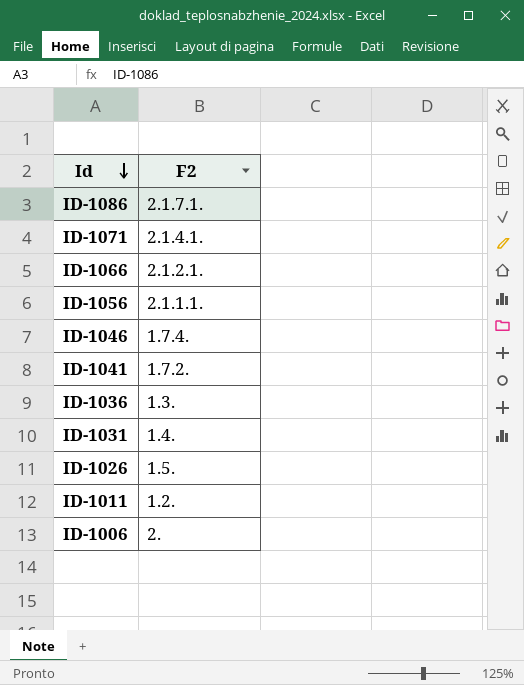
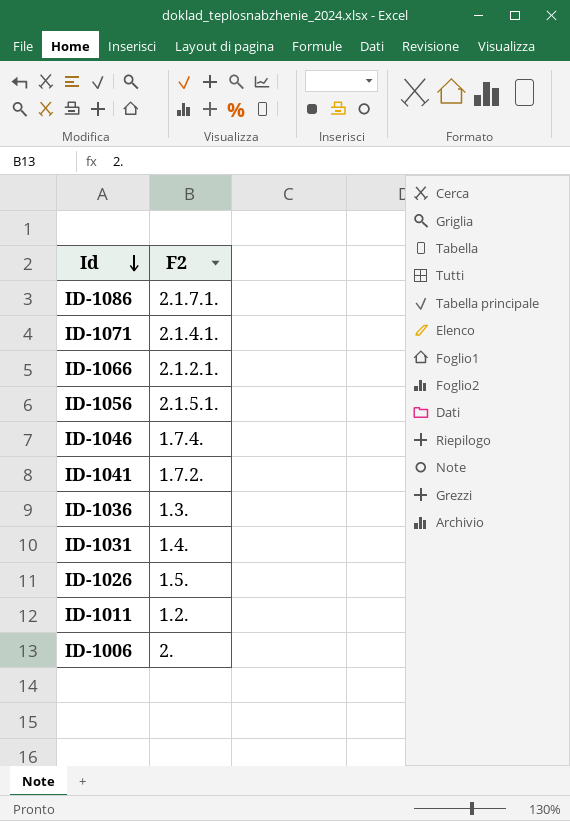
ID-1056 | F2: 2.1.1.1. -> 2.1.5.1.

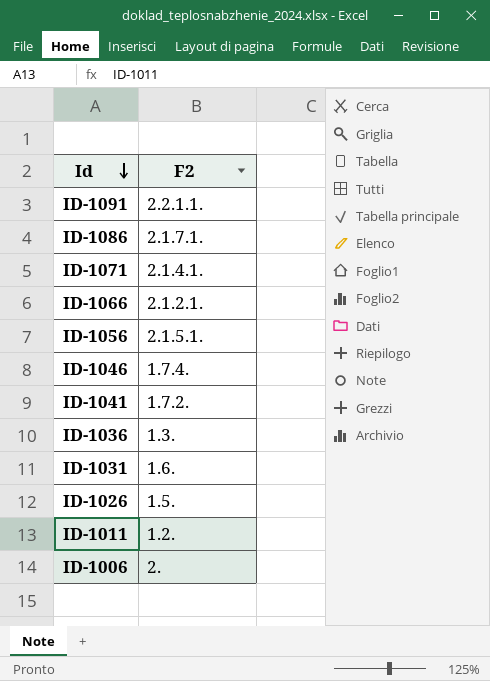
row ID-1091: none -> 2.2.1.1.
ID-1031 | F2: 1.4. -> 1.6.

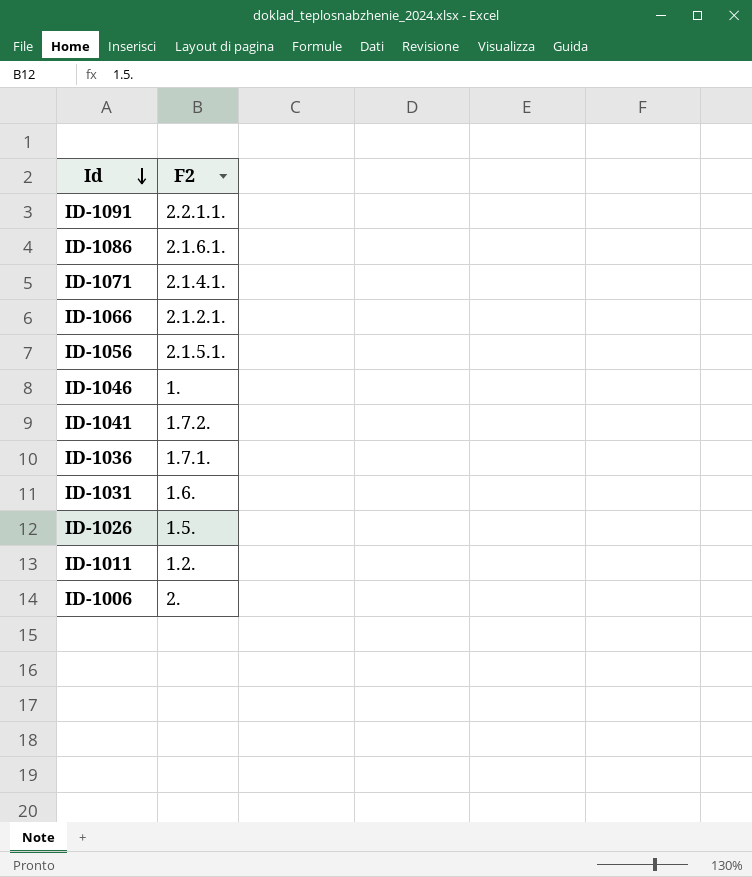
ID-1086 | F2: 2.1.7.1. -> 2.1.6.1.
ID-1046 | F2: 1.7.4. -> 1.
ID-1036 | F2: 1.3. -> 1.7.1.

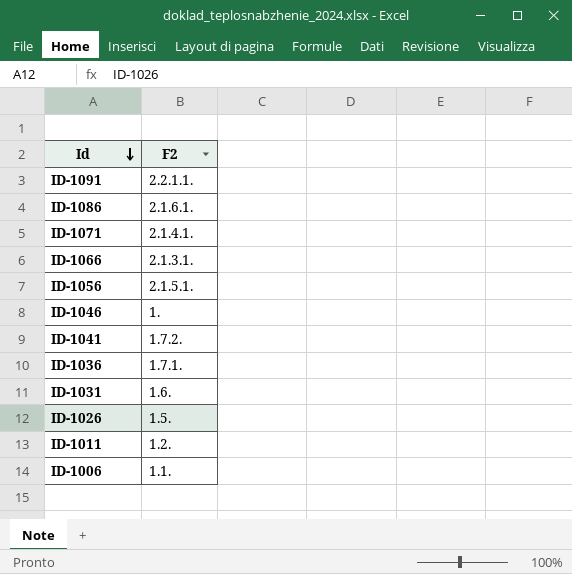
ID-1066 | F2: 2.1.2.1. -> 2.1.3.1.
ID-1006 | F2: 2. -> 1.1.

